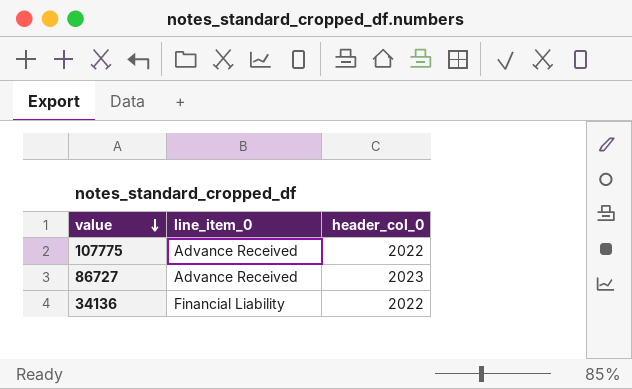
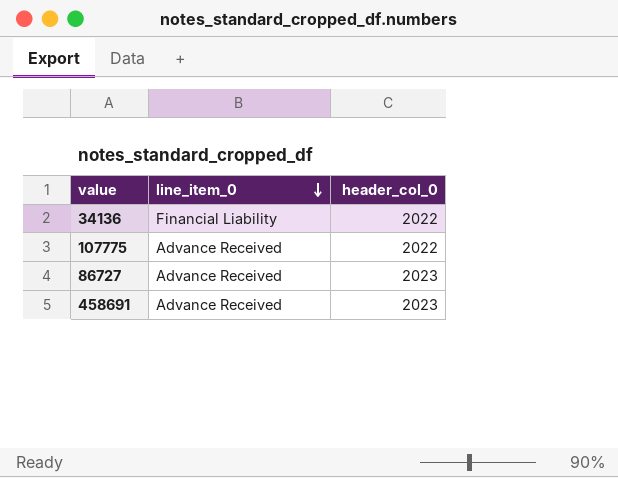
row order: value descending -> line_item_0 descending
row 458691: none -> Advance Received | 2023

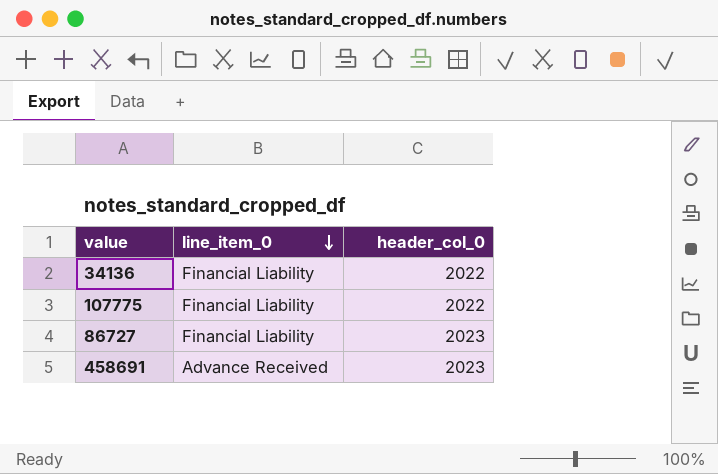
107775 | line_item_0: Advance Received -> Financial Liability
86727 | line_item_0: Advance Received -> Financial Liability

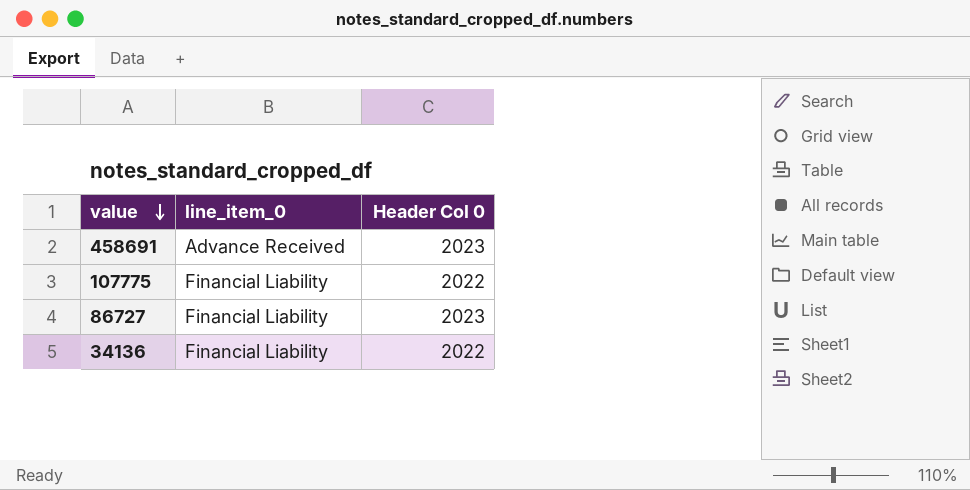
row order: line_item_0 descending -> value descending
column name: header_col_0 -> Header Col 0

